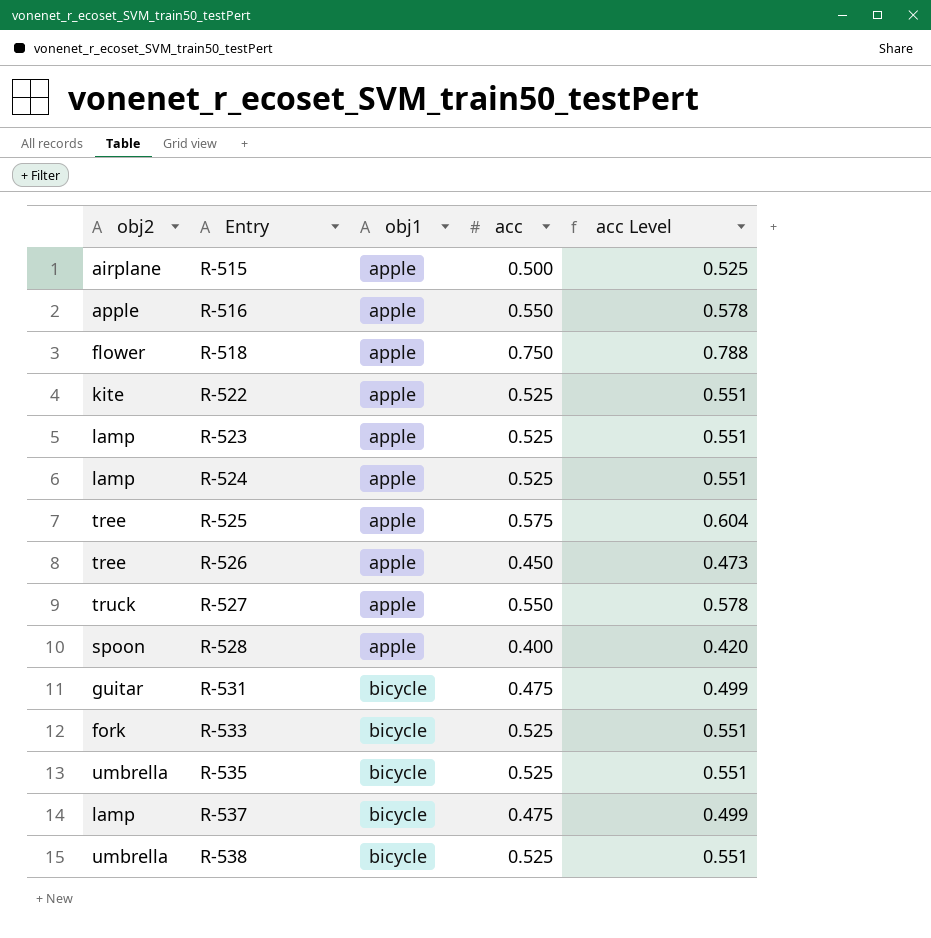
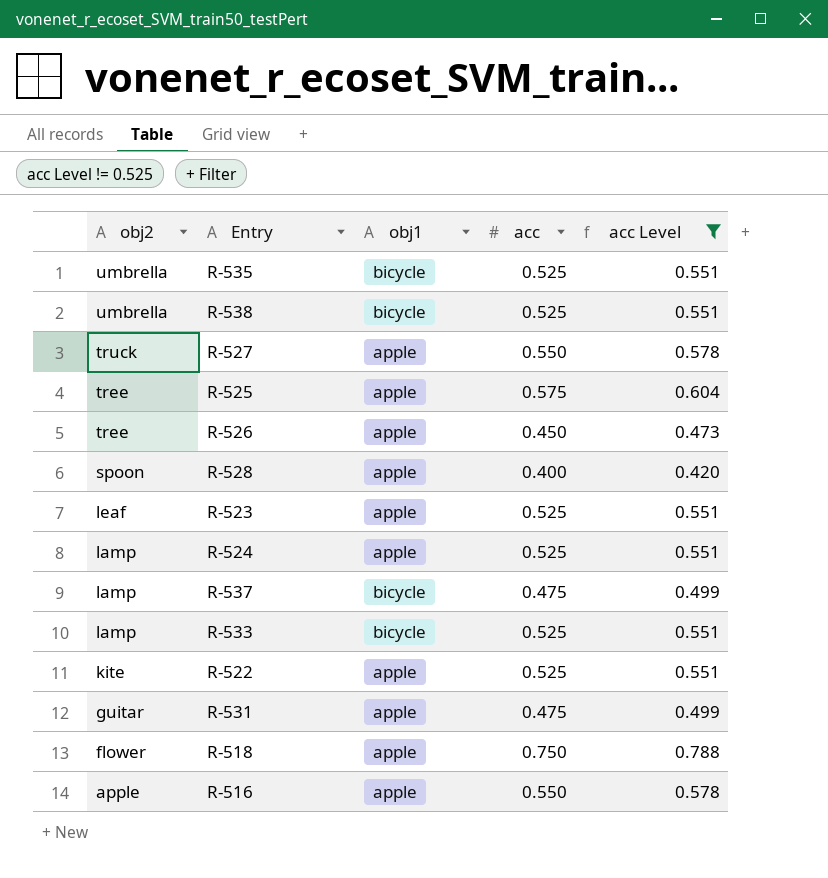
filter: none -> acc Level != 0.525
row order: Entry ascending -> obj2 descending
R-523 | obj2: lamp -> leaf
R-533 | obj2: fork -> lamp
R-531 | obj1: bicycle -> apple

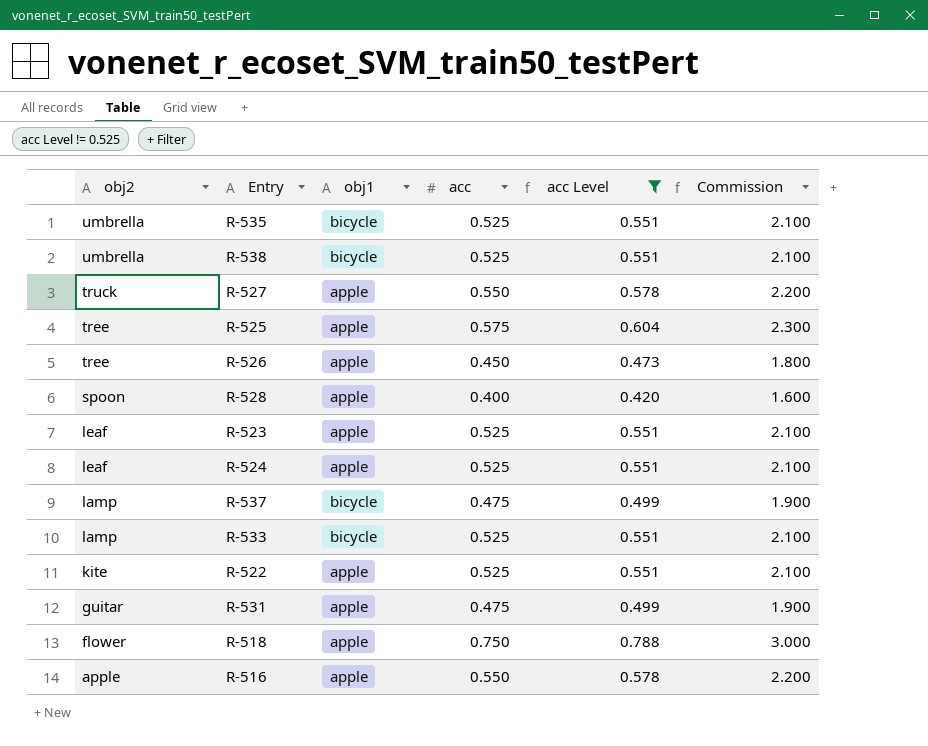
column Commission | formula: none -> [acc] * 4
R-524 | obj2: lamp -> leaf

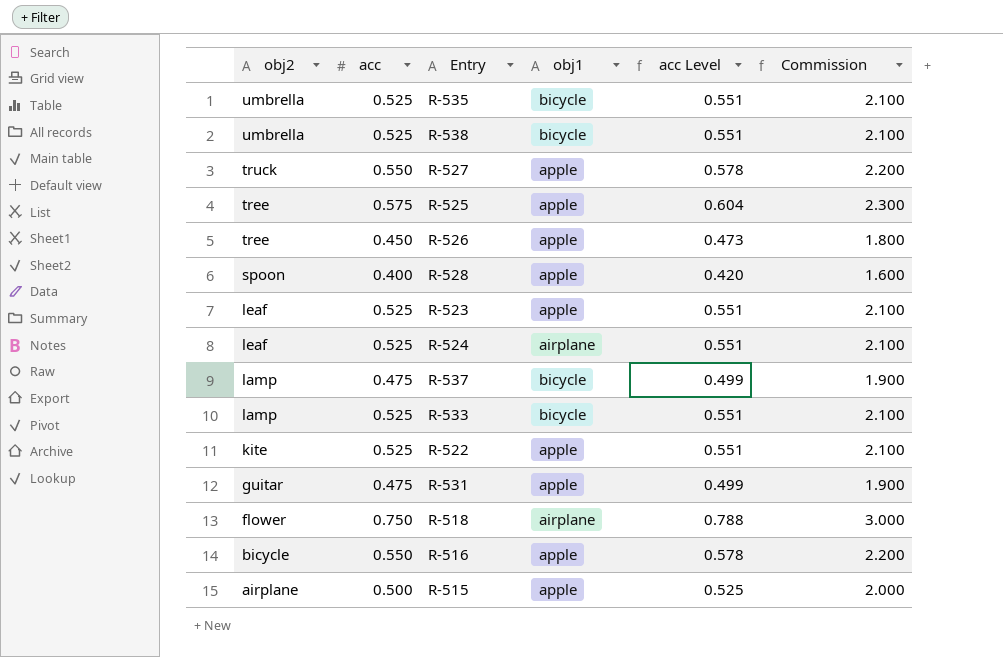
filter: acc Level != 0.525 -> none
column acc | position: 4 -> 2
R-524 | obj1: apple -> airplane
R-518 | obj1: apple -> airplane
R-516 | obj2: apple -> bicycle

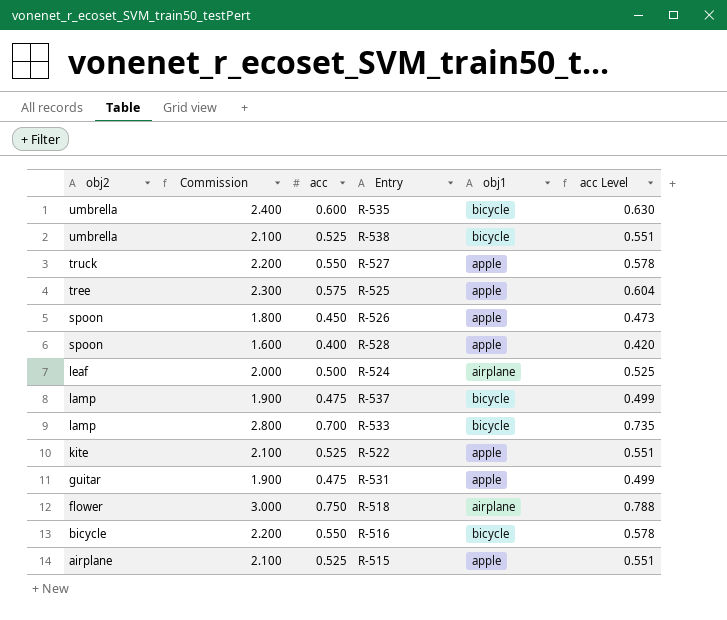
column Commission | position: 6 -> 2
row R-523: leaf | 0.525 | apple | 0.551 | 2.100 -> none
R-535 | Commission: 2.100 -> 2.400
R-535 | acc: 0.525 -> 0.600
R-535 | acc Level: 0.551 -> 0.630
R-526 | obj2: tree -> spoon
R-524 | Commission: 2.100 -> 2.000
R-524 | acc: 0.525 -> 0.500
R-524 | acc Level: 0.551 -> 0.525
R-533 | Commission: 2.100 -> 2.800
R-533 | acc: 0.525 -> 0.700
R-533 | acc Level: 0.551 -> 0.735
R-516 | obj1: apple -> bicycle
R-515 | Commission: 2.000 -> 2.100
R-515 | acc: 0.500 -> 0.525
R-515 | acc Level: 0.525 -> 0.551

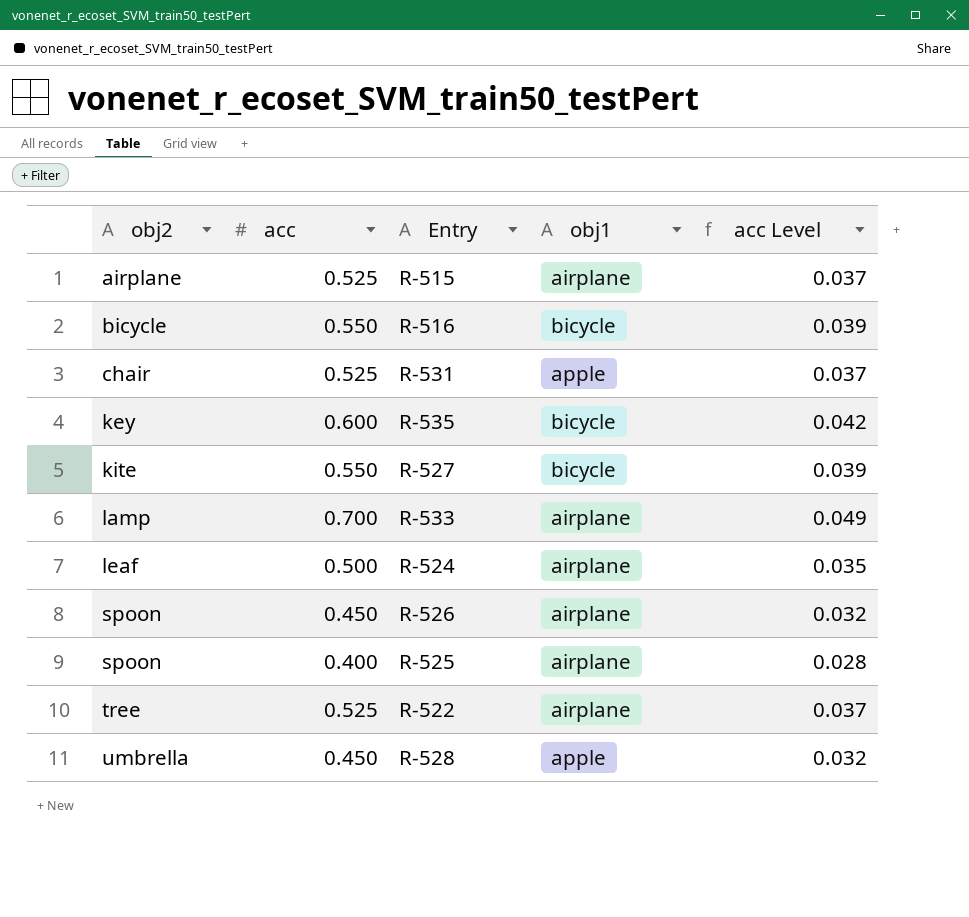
row order: obj2 descending -> obj2 ascending
column Commission | formula: [acc] * 4 -> none
column acc Level | formula: [acc] * 1.05 -> [acc] * 0.07
row R-538: umbrella | 2.100 | 0.525 | bicycle | 0.551 -> none
row R-537: lamp | 1.900 | 0.475 | bicycle | 0.499 -> none
row R-518: flower | 3.000 | 0.750 | airplane | 0.788 -> none
R-515 | obj1: apple -> airplane
R-531 | obj2: guitar -> chair
R-531 | acc: 0.475 -> 0.525
R-535 | obj2: umbrella -> key
R-527 | obj2: truck -> kite
R-527 | obj1: apple -> bicycle
R-533 | obj1: bicycle -> airplane
R-526 | obj1: apple -> airplane
R-525 | obj2: tree -> spoon
R-525 | acc: 0.575 -> 0.400
R-525 | obj1: apple -> airplane
R-522 | obj2: kite -> tree
R-522 | obj1: apple -> airplane
R-528 | obj2: spoon -> umbrella
R-528 | acc: 0.400 -> 0.450

